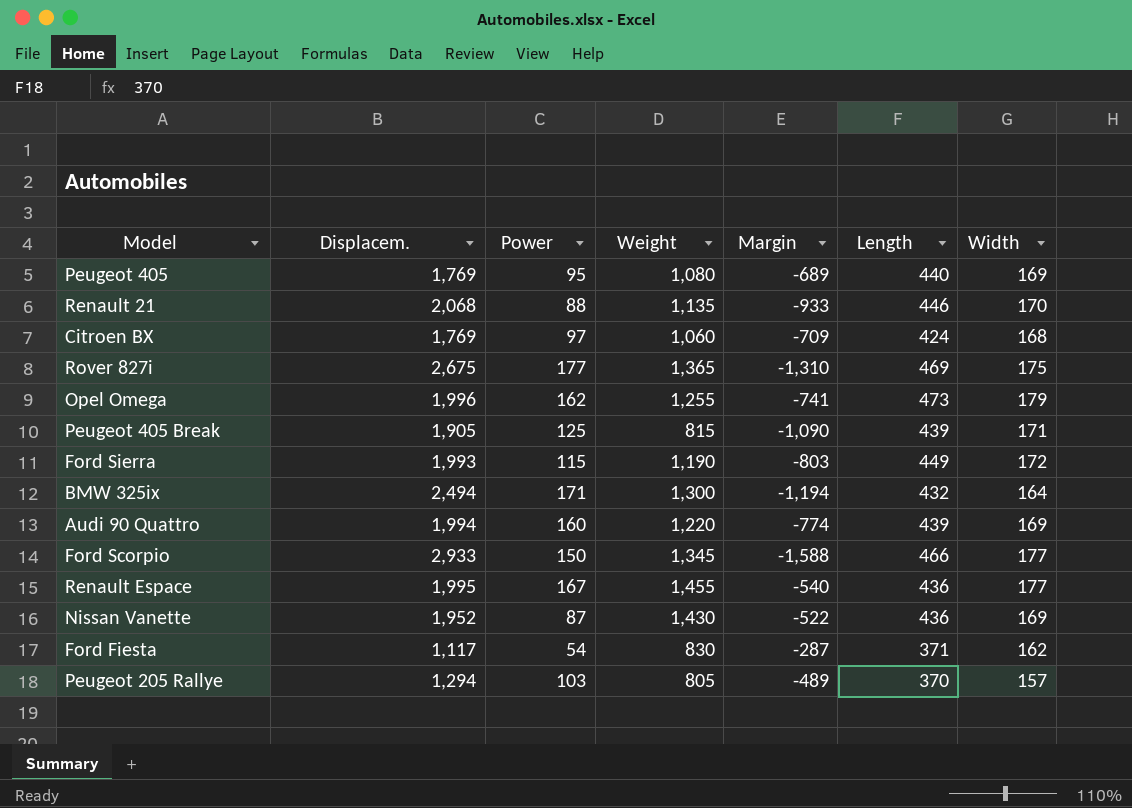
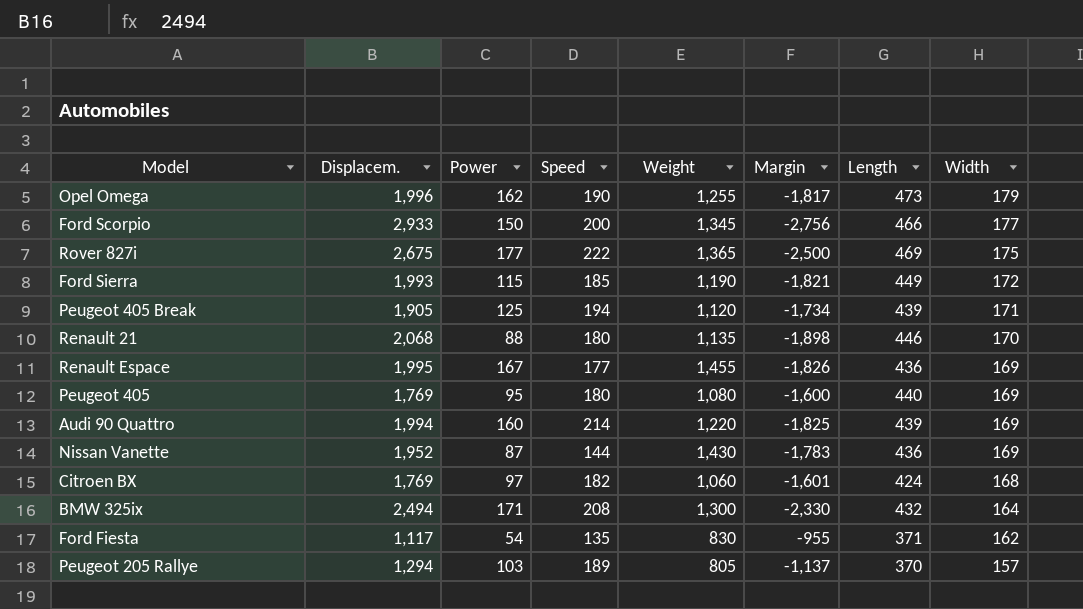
row order: none -> Width descending
column Speed | position: none -> 4
column Margin | formula: [Weight] - [Displacem.] -> [Width] - [Displacem.]
Peugeot 405 Break | Weight: 815 -> 1,120
Renault Espace | Width: 177 -> 169

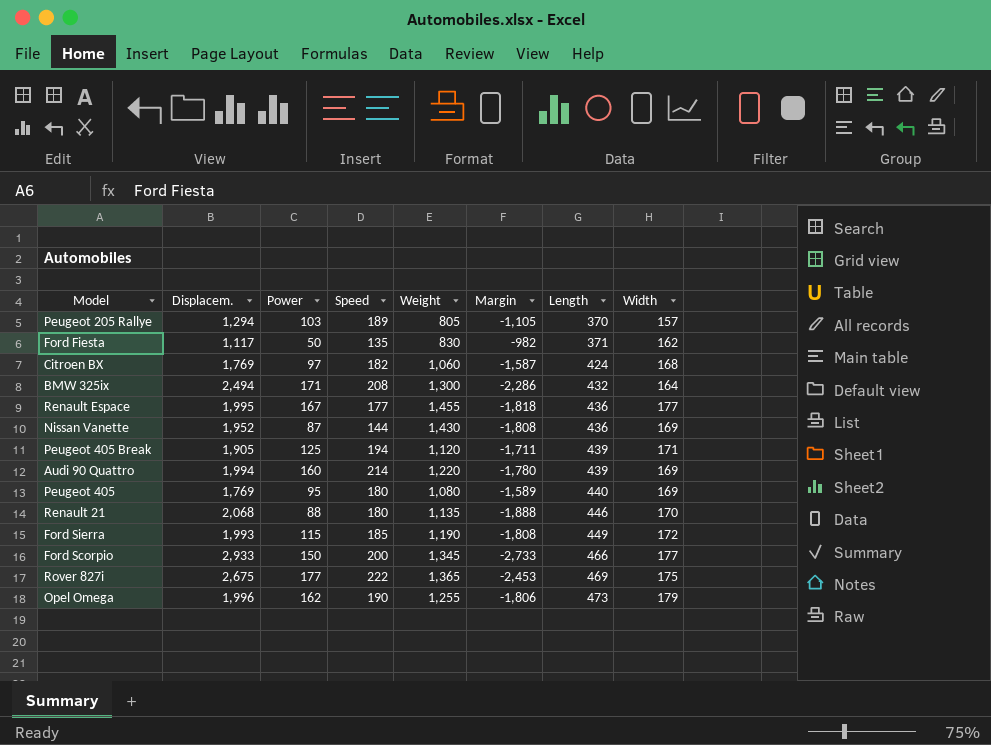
row order: Width descending -> Length ascending
column Margin | formula: [Width] - [Displacem.] -> [Speed] - [Displacem.]
Ford Fiesta | Power: 54 -> 50
Renault Espace | Width: 169 -> 177

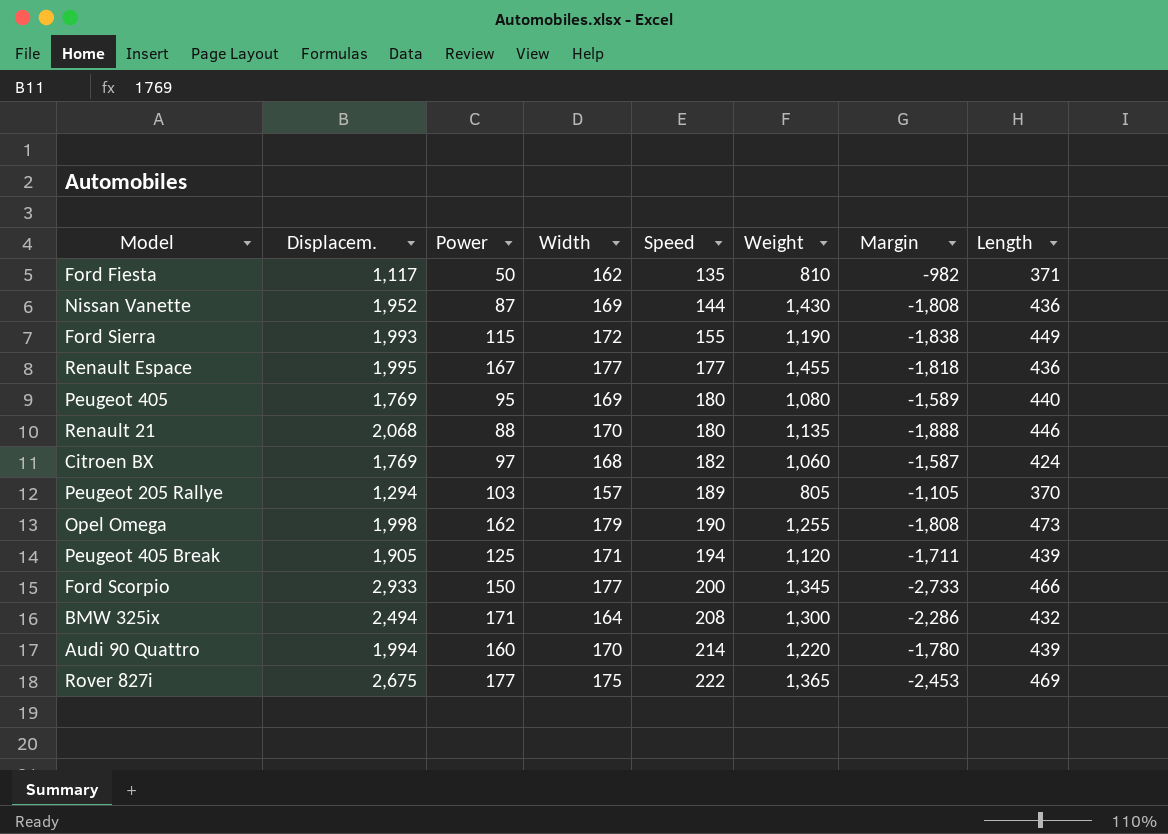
row order: Length ascending -> Speed ascending
column Width | position: 8 -> 4
Ford Fiesta | Weight: 830 -> 810
Ford Sierra | Speed: 185 -> 155
Ford Sierra | Margin: -1,808 -> -1,838
Opel Omega | Displacem.: 1,996 -> 1,998
Opel Omega | Margin: -1,806 -> -1,808
Audi 90 Quattro | Width: 169 -> 170

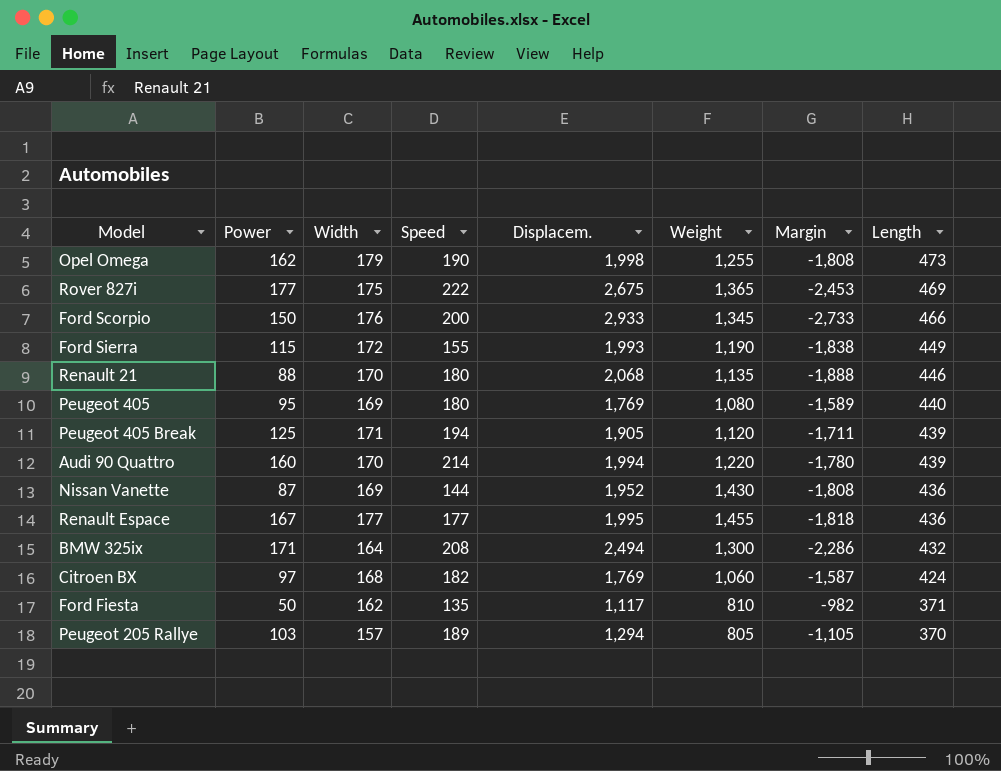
row order: Speed ascending -> Length descending
column Displacem. | position: 2 -> 5
Ford Scorpio | Width: 177 -> 176

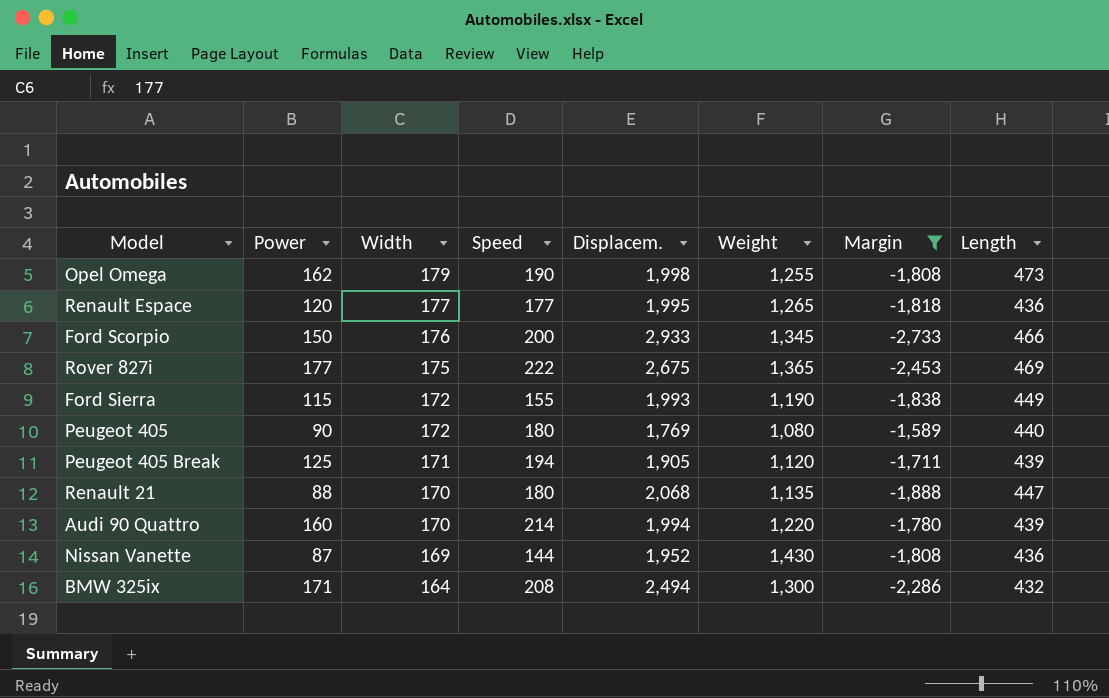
filter: none -> Margin <= -1,589
row order: Length descending -> Width descending
Renault Espace | Power: 167 -> 120
Renault Espace | Weight: 1,455 -> 1,265
Peugeot 405 | Power: 95 -> 90
Peugeot 405 | Width: 169 -> 172
Renault 21 | Length: 446 -> 447

